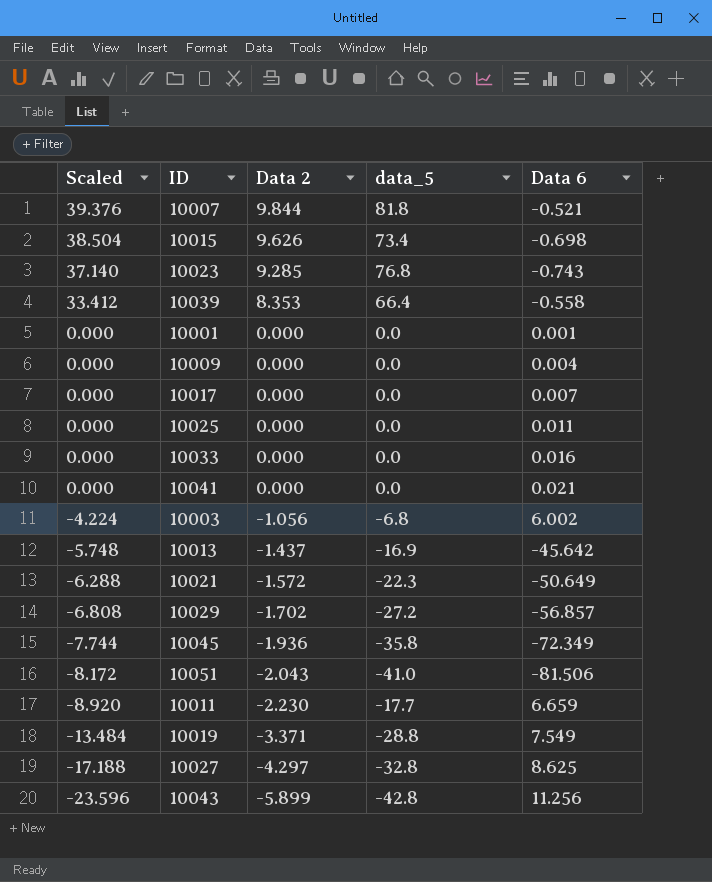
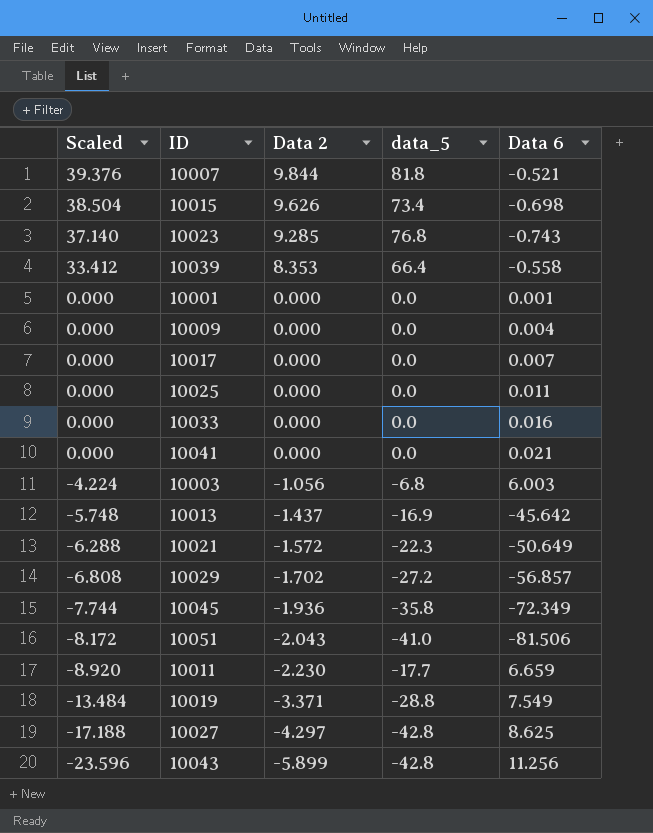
10003 | Data 6: 6.002 -> 6.003
10027 | data_5: -32.8 -> -42.8

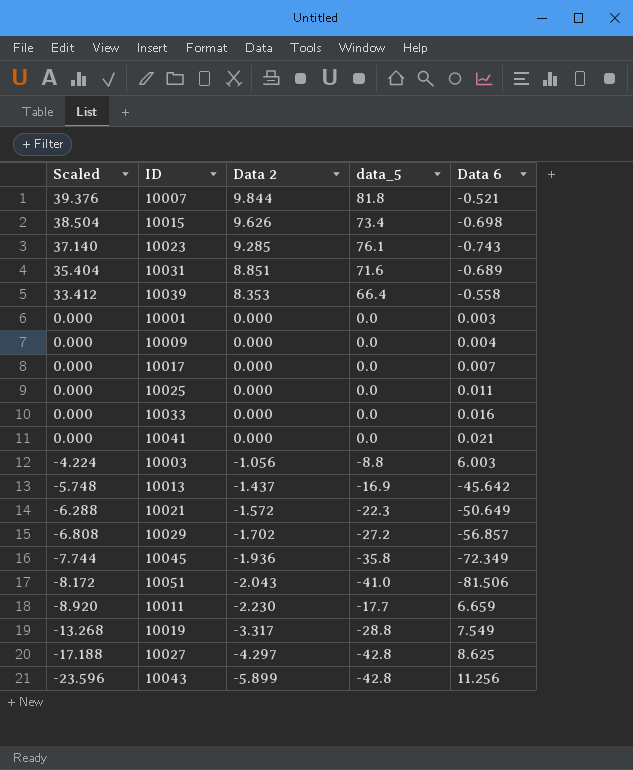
10023 | data_5: 76.8 -> 76.1
row 10031: none -> 35.404 | 8.851 | 71.6 | -0.689
10001 | Data 6: 0.001 -> 0.003
10003 | data_5: -6.8 -> -8.8
10019 | Scaled: -13.484 -> -13.268
10019 | Data 2: -3.371 -> -3.317

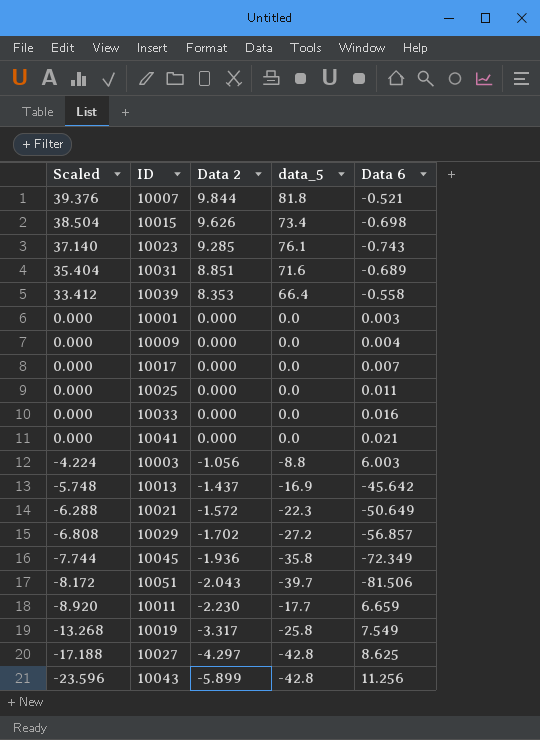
10051 | data_5: -41.0 -> -39.7
10019 | data_5: -28.8 -> -25.8

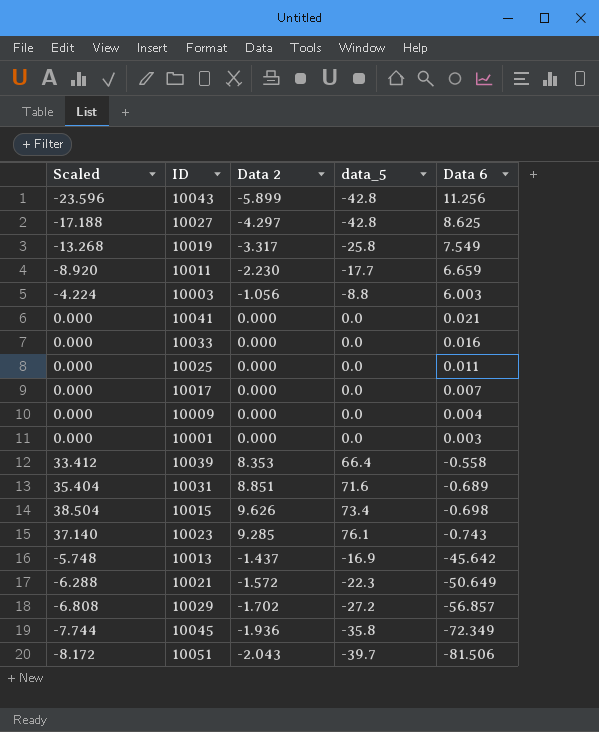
row order: Scaled descending -> Data 6 descending
row 10007: 39.376 | 9.844 | 81.8 | -0.521 -> none

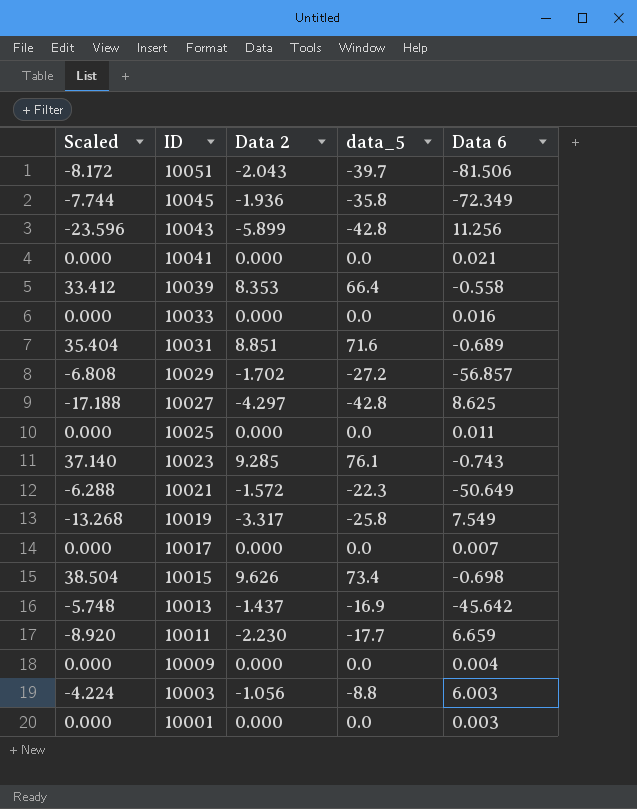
row order: Data 6 descending -> ID descending

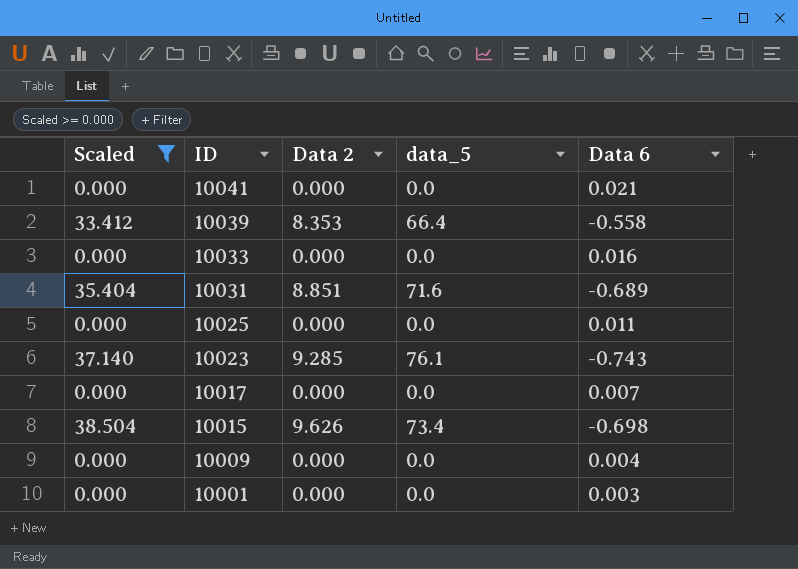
filter: none -> Scaled >= 0.000

